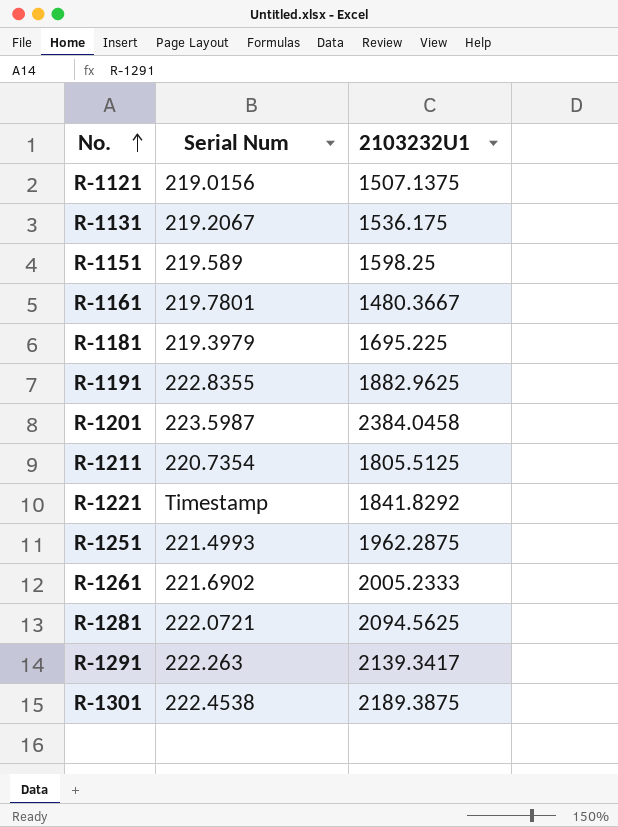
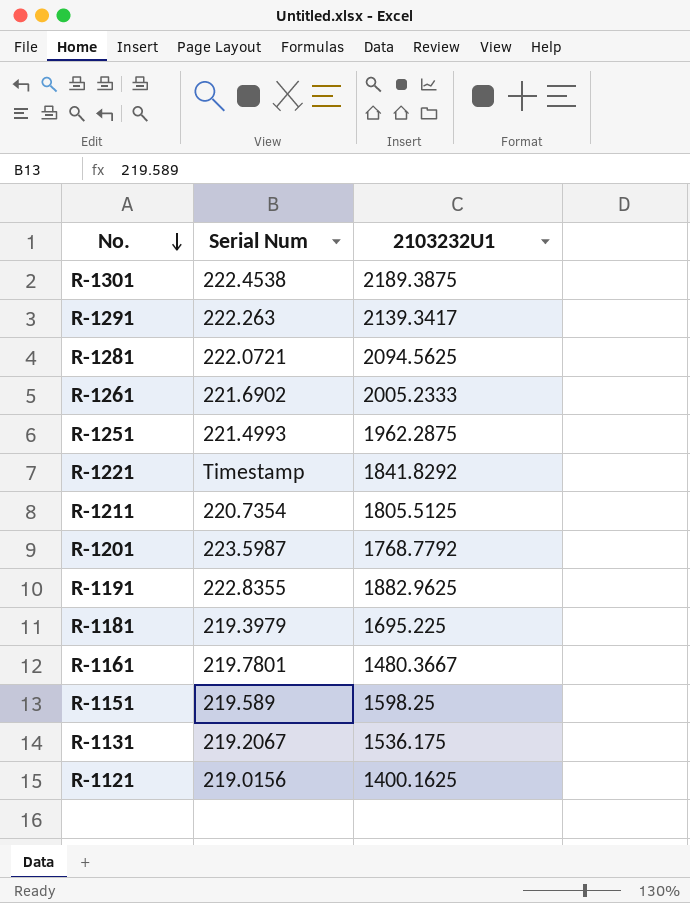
row order: No. ascending -> No. descending
R-1201 | 2103232U1: 2384.0458 -> 1768.7792
R-1121 | 2103232U1: 1507.1375 -> 1400.1625

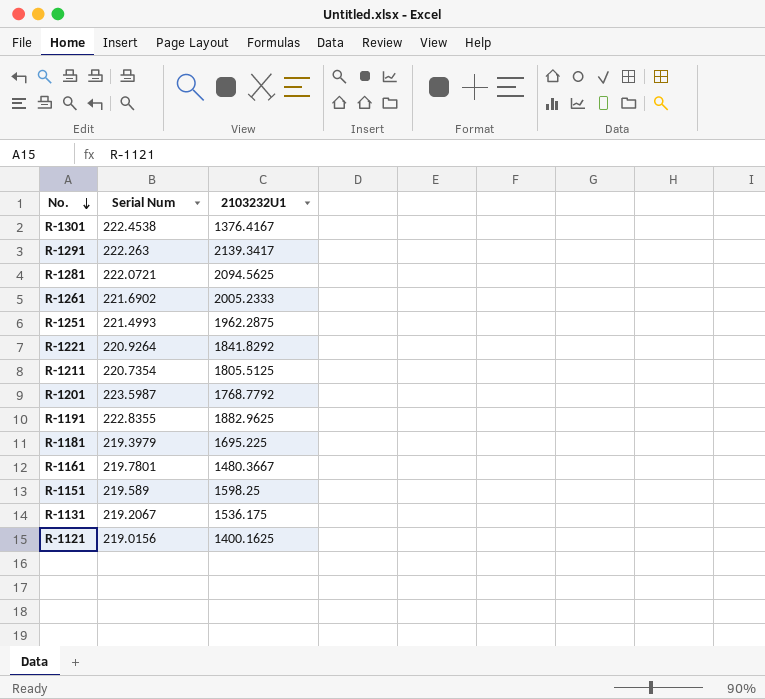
R-1301 | 2103232U1: 2189.3875 -> 1376.4167
R-1221 | Serial Num: Timestamp -> 220.9264

